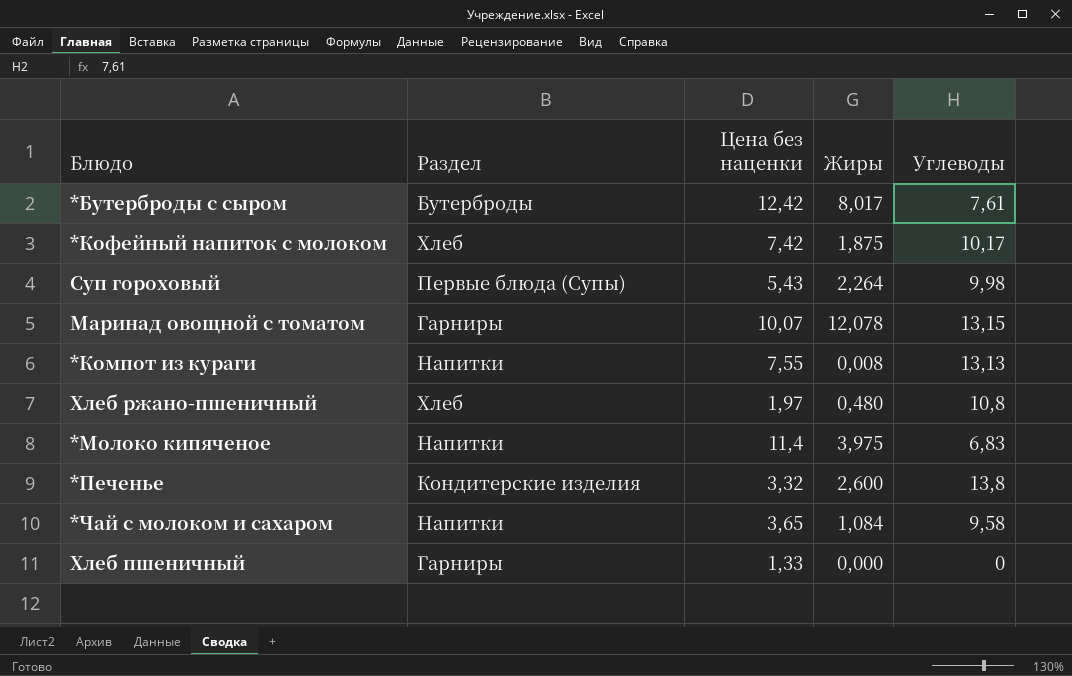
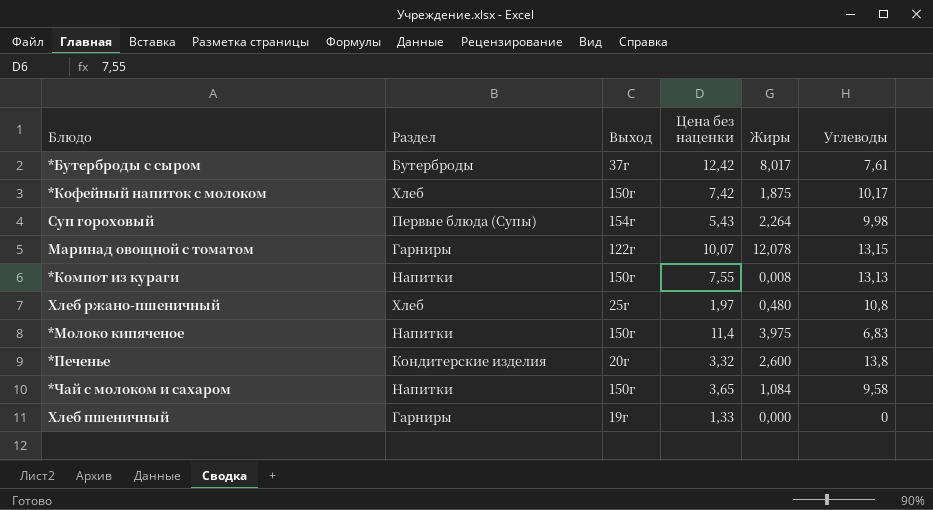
column Выход | position: none -> 3

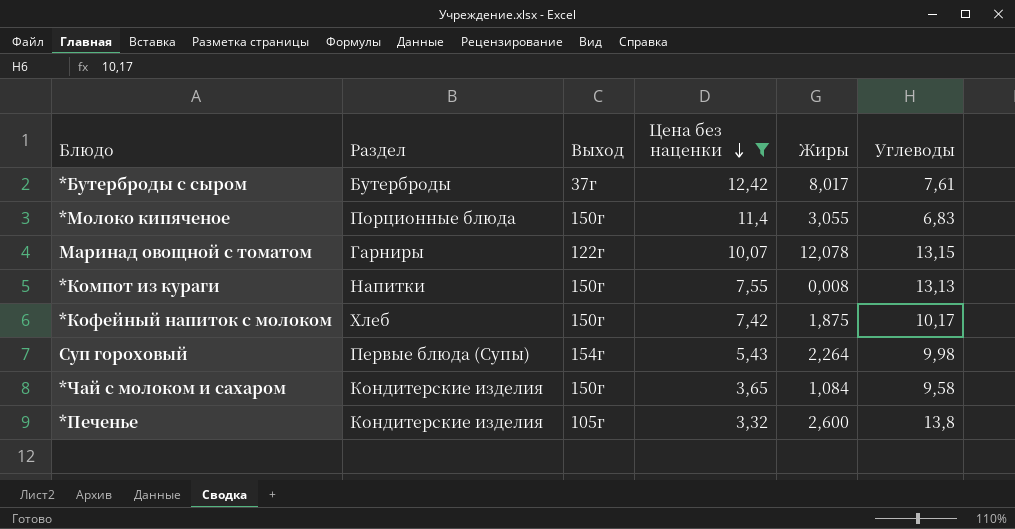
filter: none -> Цена без наценки >= 3,32
row order: none -> Цена без наценки descending
*Молоко кипяченое | Раздел: Напитки -> Порционные блюда
*Молоко кипяченое | Жиры: 3,975 -> 3,055
*Чай с молоком и сахаром | Раздел: Напитки -> Кондитерские изделия
*Печенье | Выход: 20г -> 105г

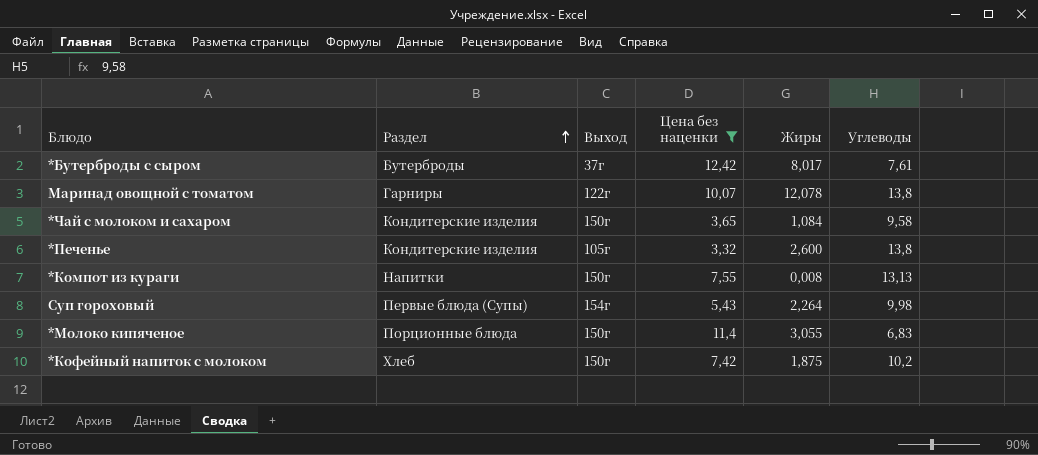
row order: Цена без наценки descending -> Раздел ascending
Маринад овощной с томатом | Углеводы: 13,15 -> 13,8
*Кофейный напиток с молоком | Углеводы: 10,17 -> 10,2

